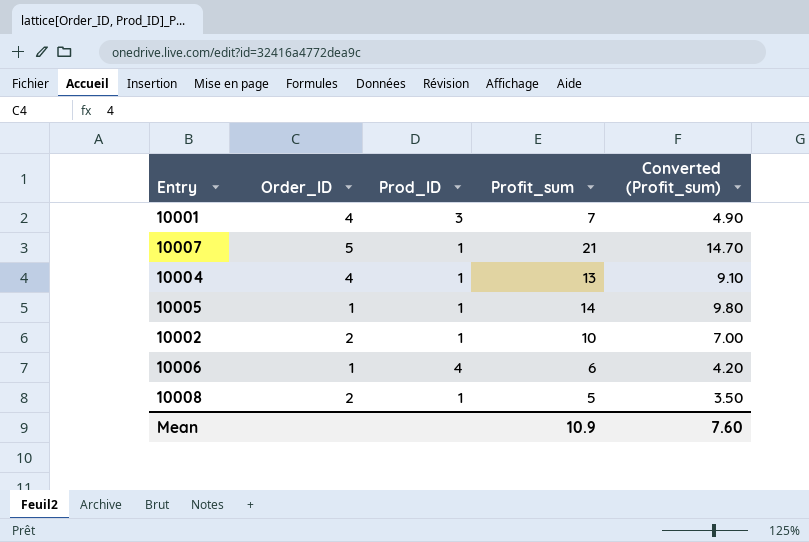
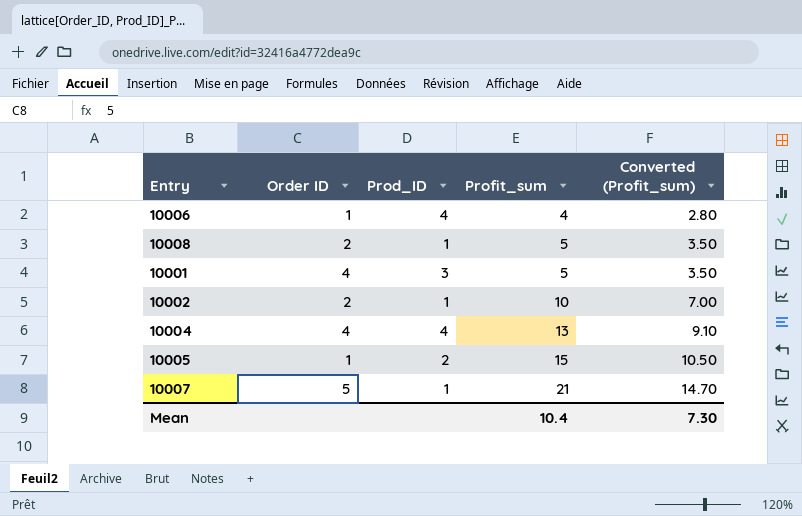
row order: none -> Profit_sum ascending
column name: Order_ID -> Order ID
10006 | Profit_sum: 6 -> 4
10006 | Converted (Profit_sum): 4.20 -> 2.80
10001 | Profit_sum: 7 -> 5
10001 | Converted (Profit_sum): 4.90 -> 3.50
10004 | Prod_ID: 1 -> 4
10005 | Prod_ID: 1 -> 2
10005 | Profit_sum: 14 -> 15
10005 | Converted (Profit_sum): 9.80 -> 10.50
Mean | Profit_sum: 10.9 -> 10.4
Mean | Converted (Profit_sum): 7.60 -> 7.30

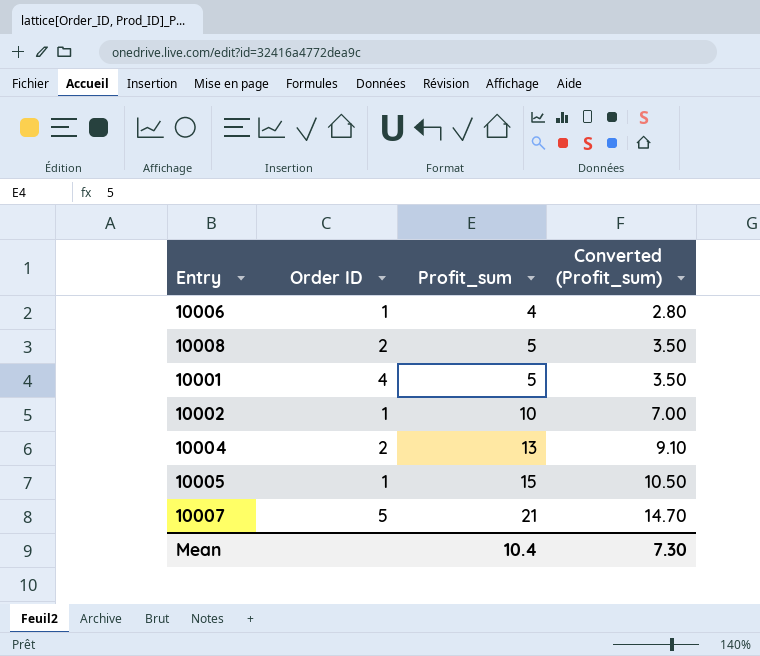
column Prod_ID | position: 3 -> none
10002 | Order ID: 2 -> 1
10004 | Order ID: 4 -> 2

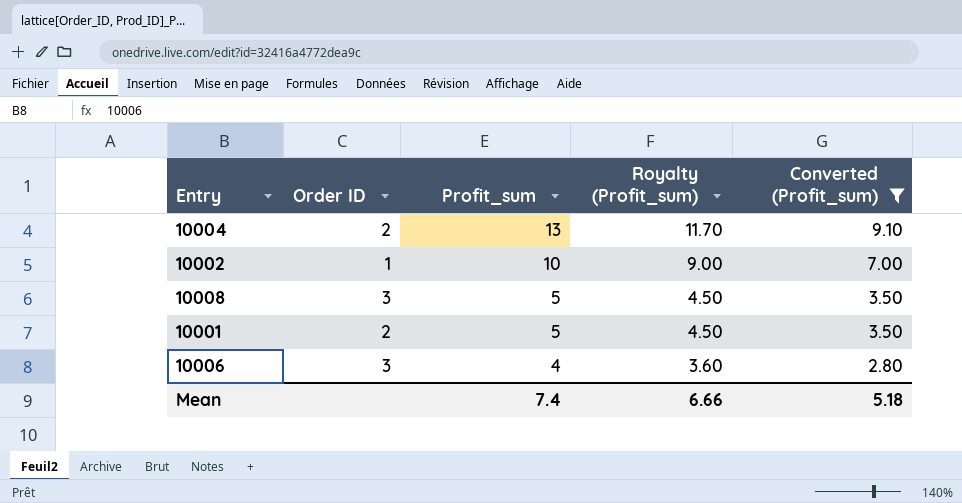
filter: none -> Converted (Profit_sum) <= 9.10
row order: Profit_sum ascending -> Profit_sum descending
column Royalty (Profit_sum) | formula: none -> [Profit_sum] * 0.9
10008 | Order ID: 2 -> 3
10001 | Order ID: 4 -> 2
10006 | Order ID: 1 -> 3
Mean | Profit_sum: 10.4 -> 7.4
Mean | Converted (Profit_sum): 7.30 -> 5.18

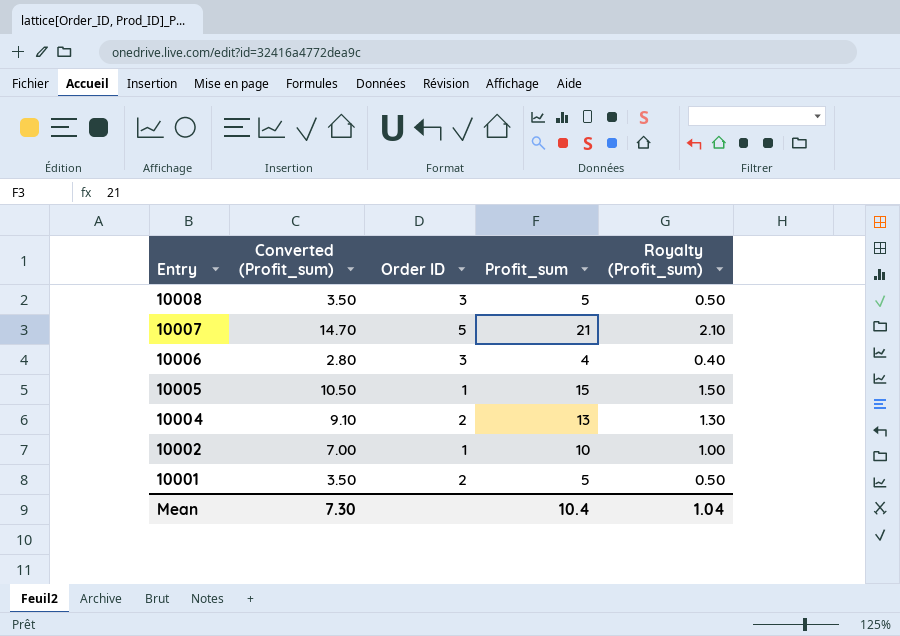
filter: Converted (Profit_sum) <= 9.10 -> none
row order: Profit_sum descending -> Entry descending
column Converted (Profit_sum) | position: 5 -> 2
column Royalty (Profit_sum) | formula: [Profit_sum] * 0.9 -> [Profit_sum] * 0.1
Mean | Converted (Profit_sum): 5.18 -> 7.30
Mean | Profit_sum: 7.4 -> 10.4
Mean | Royalty (Profit_sum): 6.66 -> 1.04

